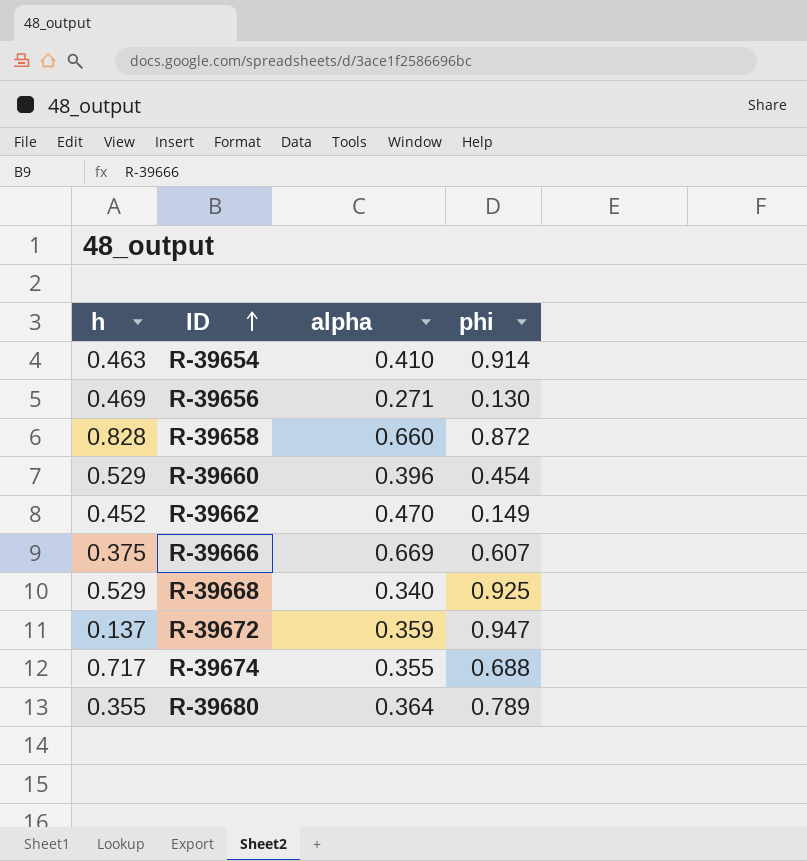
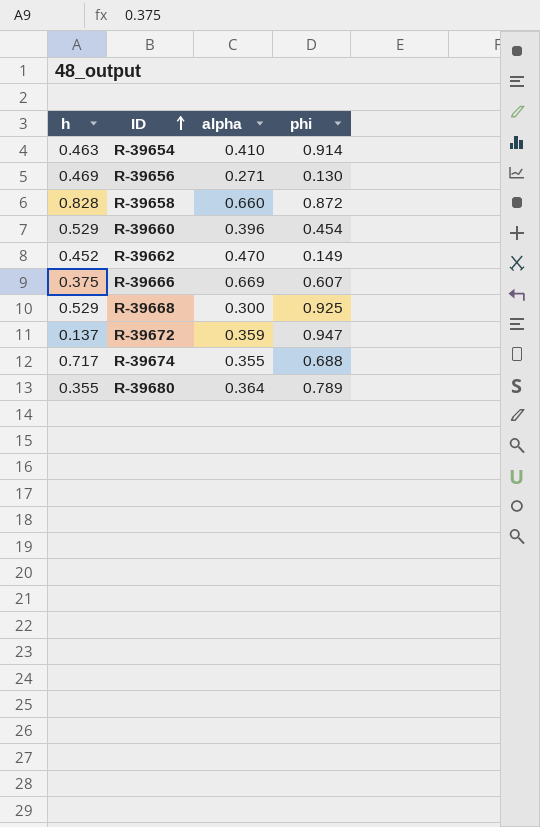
R-39668 | alpha: 0.340 -> 0.300

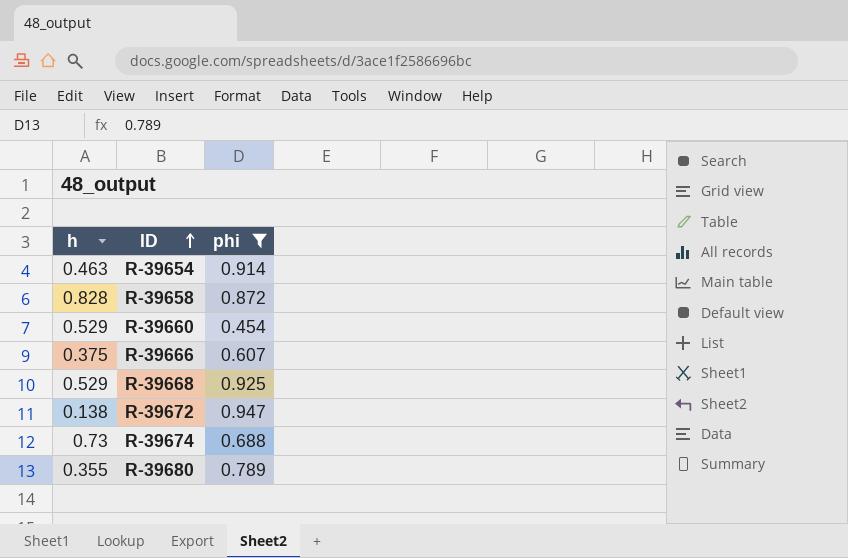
filter: none -> phi >= 0.454
column alpha | position: 3 -> none
R-39672 | h: 0.137 -> 0.138
R-39674 | h: 0.717 -> 0.73

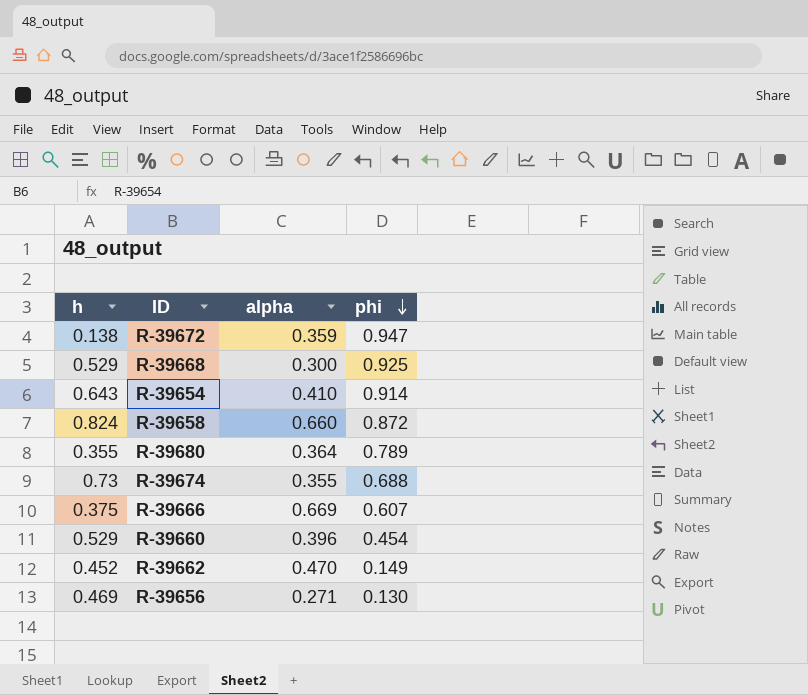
filter: phi >= 0.454 -> none
row order: ID ascending -> phi descending
column alpha | position: none -> 3
R-39654 | h: 0.463 -> 0.643
R-39658 | h: 0.828 -> 0.824

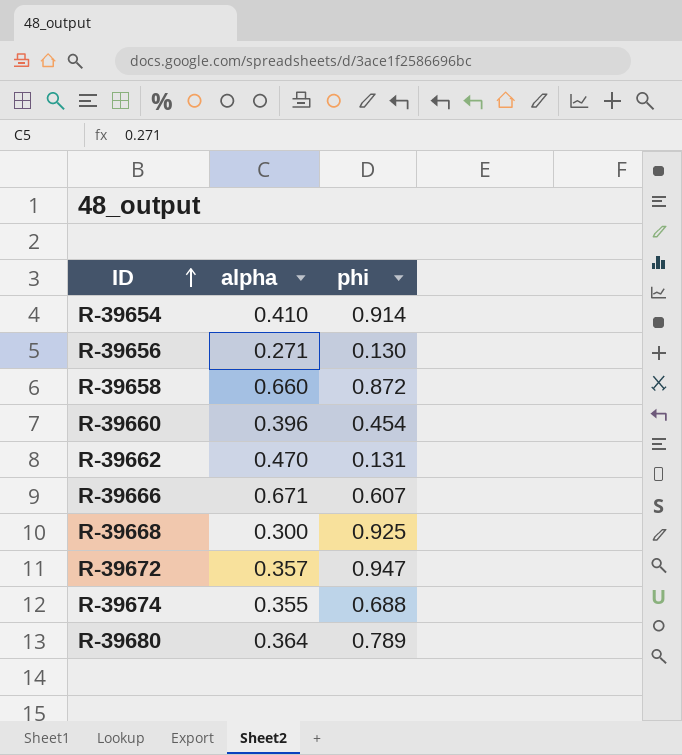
row order: phi descending -> ID ascending
column h | position: 1 -> none
R-39662 | phi: 0.149 -> 0.131
R-39666 | alpha: 0.669 -> 0.671
R-39672 | alpha: 0.359 -> 0.357

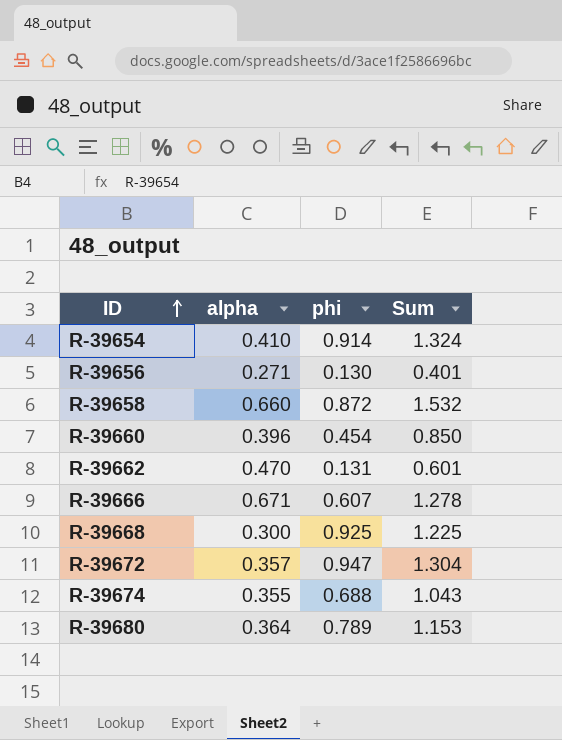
column Sum | formula: none -> [alpha] + [phi]

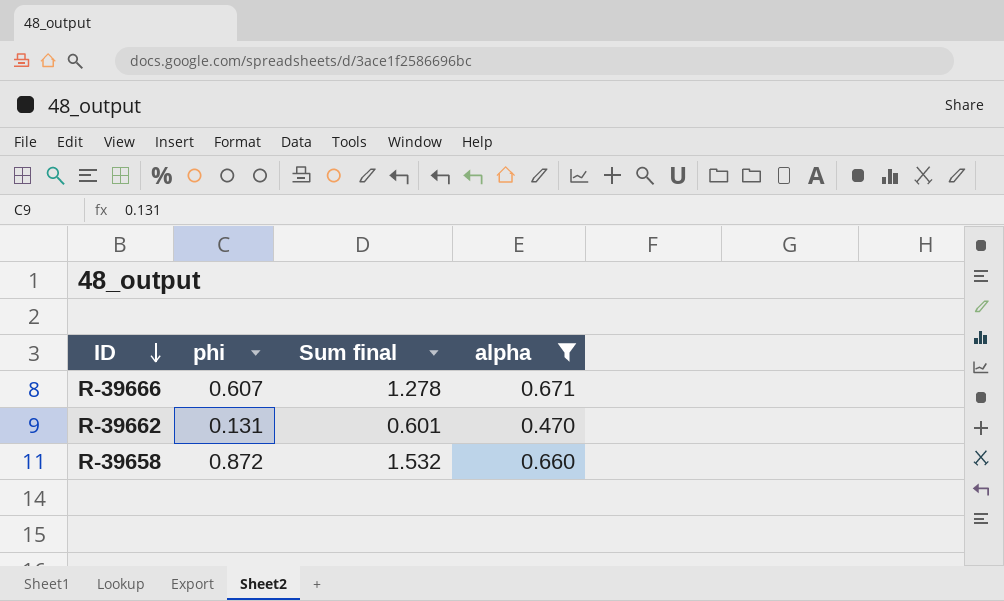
filter: none -> alpha >= 0.470
row order: ID ascending -> ID descending
column name: Sum -> Sum final
column alpha | position: 2 -> 4

